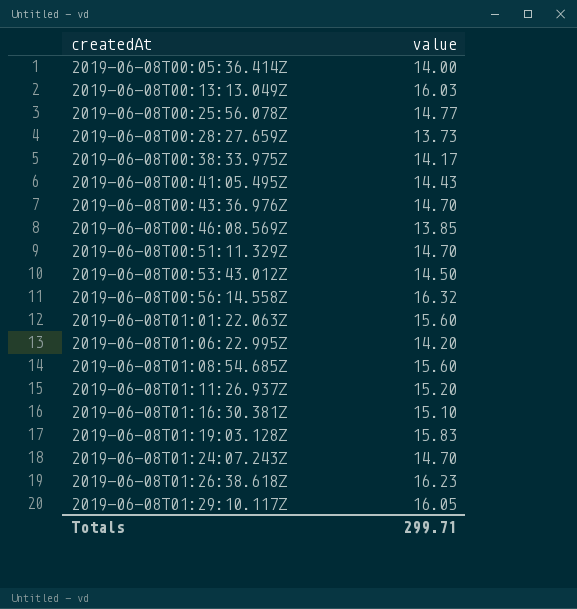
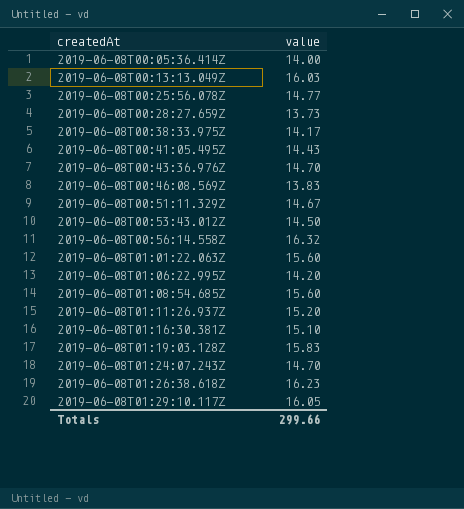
2019-06-08T00:46:08.569Z | value: 13.85 -> 13.83
2019-06-08T00:51:11.329Z | value: 14.70 -> 14.67
Totals | value: 299.71 -> 299.66

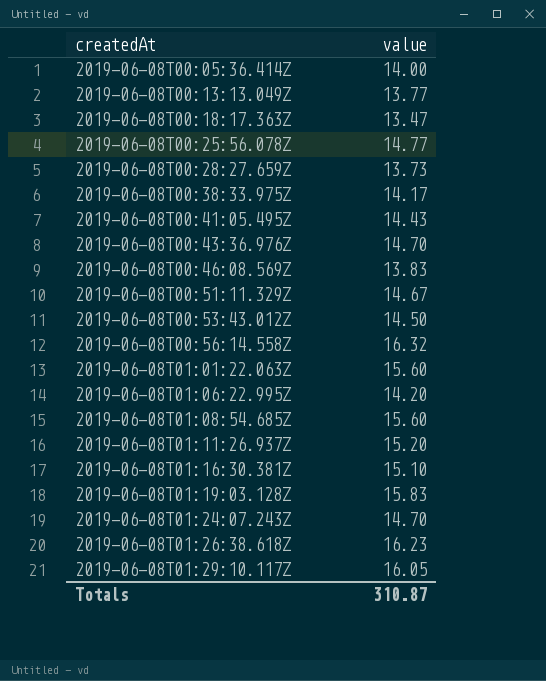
2019-06-08T00:13:13.049Z | value: 16.03 -> 13.77
row 2019-06-08T00:18:17.363Z: none -> 13.47
Totals | value: 299.66 -> 310.87

